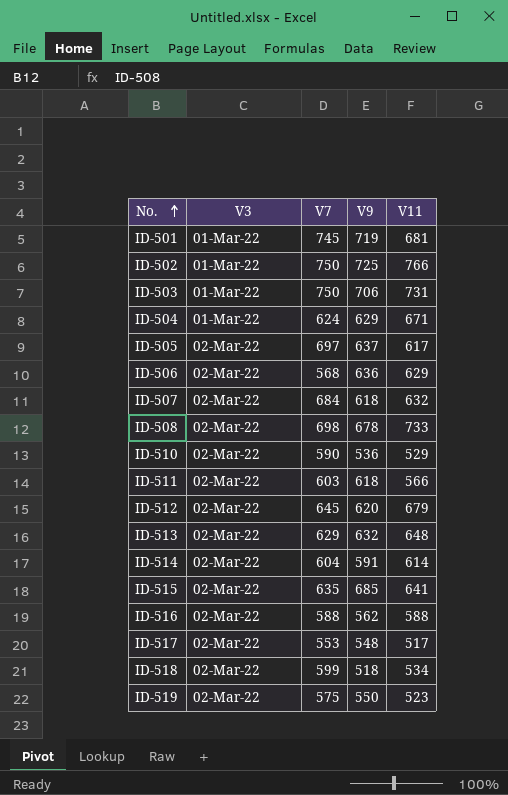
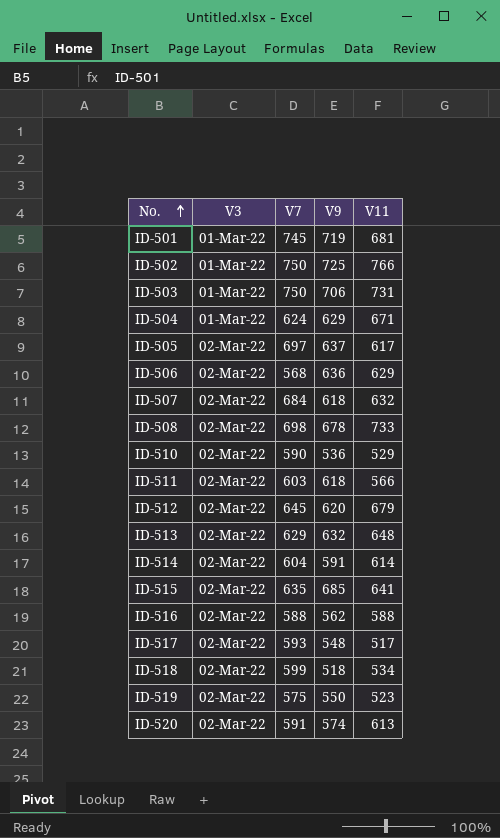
ID-517 | V7: 553 -> 593
row ID-520: none -> 02-Mar-22 | 591 | 574 | 613

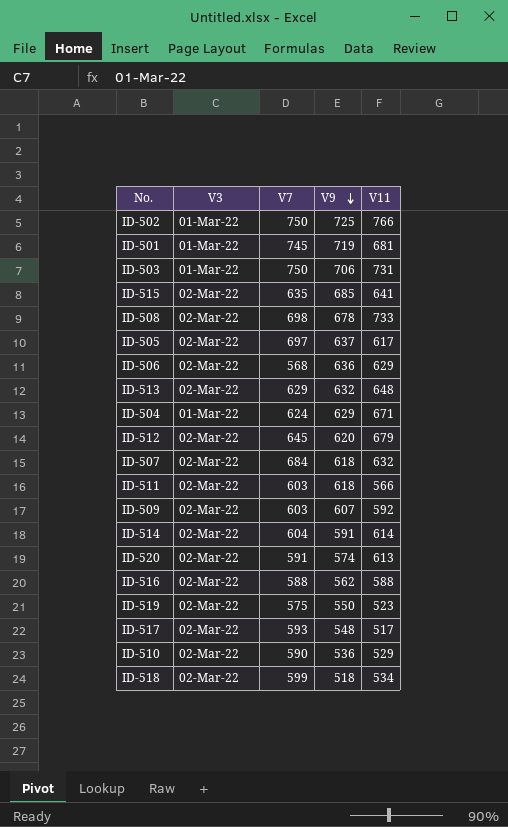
row order: No. ascending -> V9 descending
row ID-509: none -> 02-Mar-22 | 603 | 607 | 592

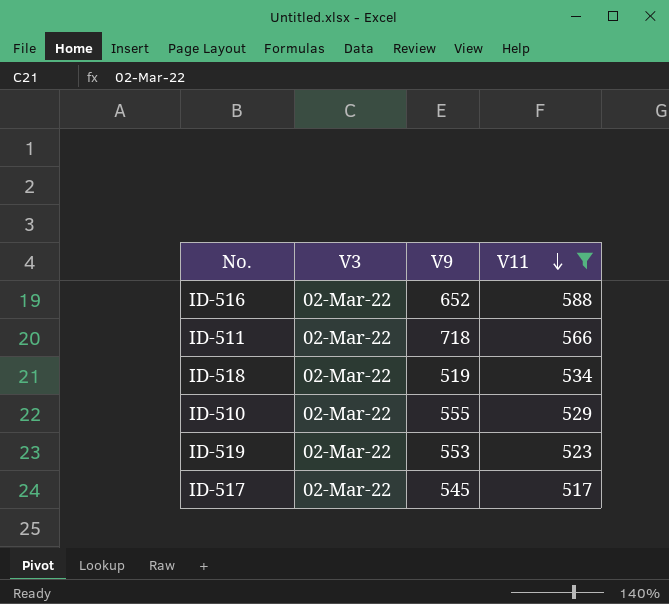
filter: none -> V11 <= 588
row order: V9 descending -> V11 descending
column V7 | position: 3 -> none
ID-516 | V9: 562 -> 652
ID-511 | V9: 618 -> 718
ID-518 | V9: 518 -> 519
ID-510 | V9: 536 -> 555
ID-519 | V9: 550 -> 553
ID-517 | V9: 548 -> 545

